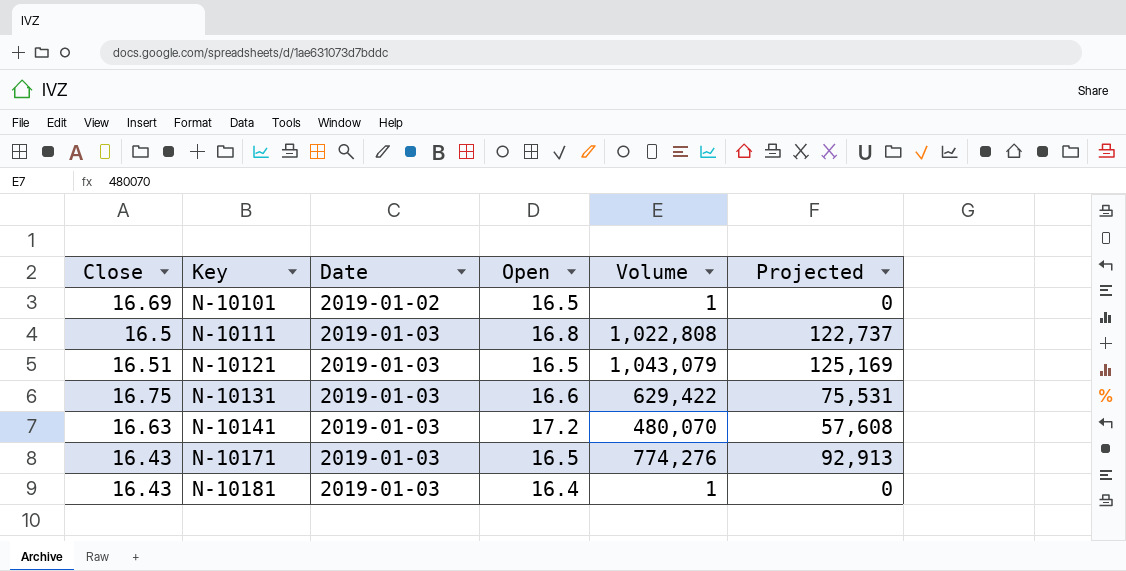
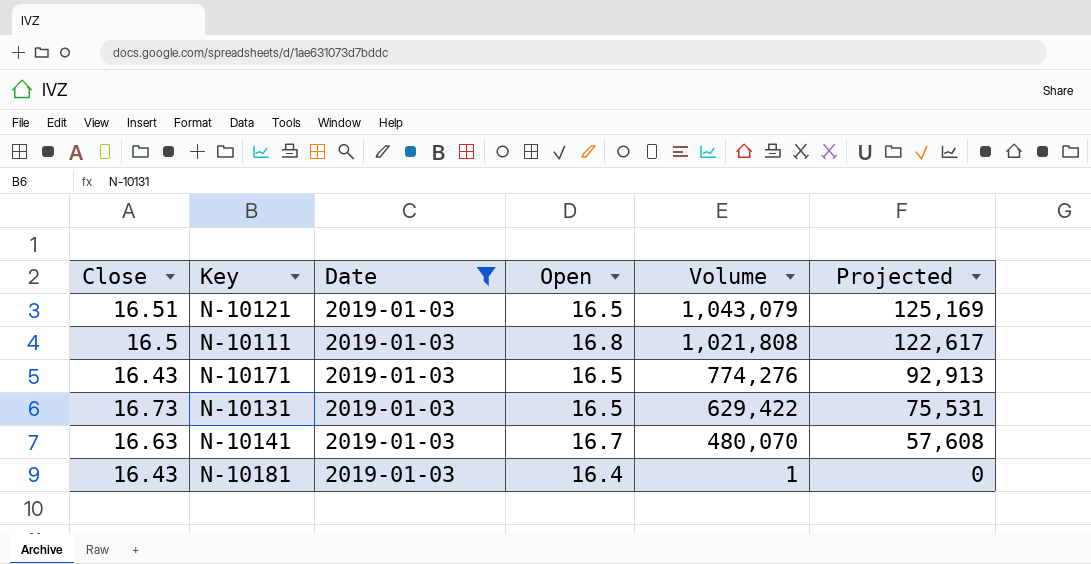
filter: none -> Date = 2019-01-03
row order: Key ascending -> Volume descending
N-10111 | Volume: 1,022,808 -> 1,021,808
N-10111 | Projected: 122,737 -> 122,617
N-10131 | Close: 16.75 -> 16.73
N-10131 | Open: 16.6 -> 16.5
N-10141 | Open: 17.2 -> 16.7

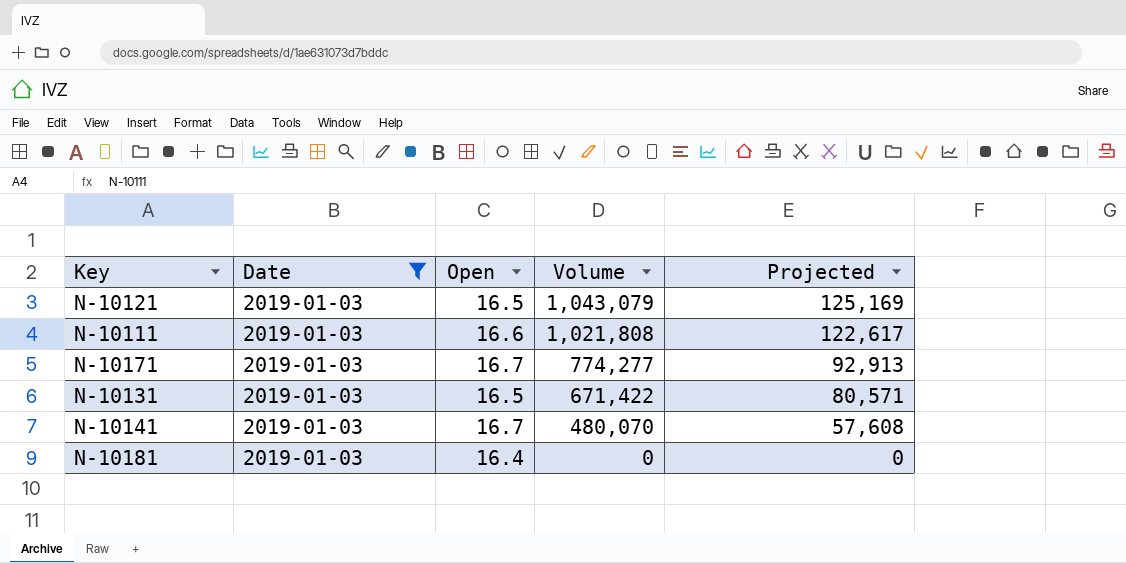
column Close | position: 1 -> none
N-10111 | Open: 16.8 -> 16.6
N-10171 | Open: 16.5 -> 16.7
N-10171 | Volume: 774,276 -> 774,277
N-10131 | Volume: 629,422 -> 671,422
N-10131 | Projected: 75,531 -> 80,571
N-10181 | Volume: 1 -> 0

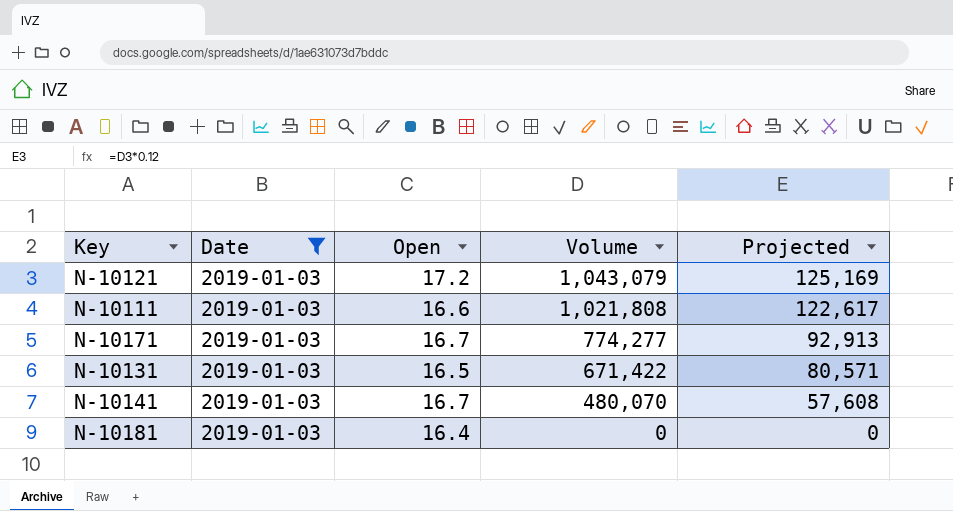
N-10121 | Open: 16.5 -> 17.2

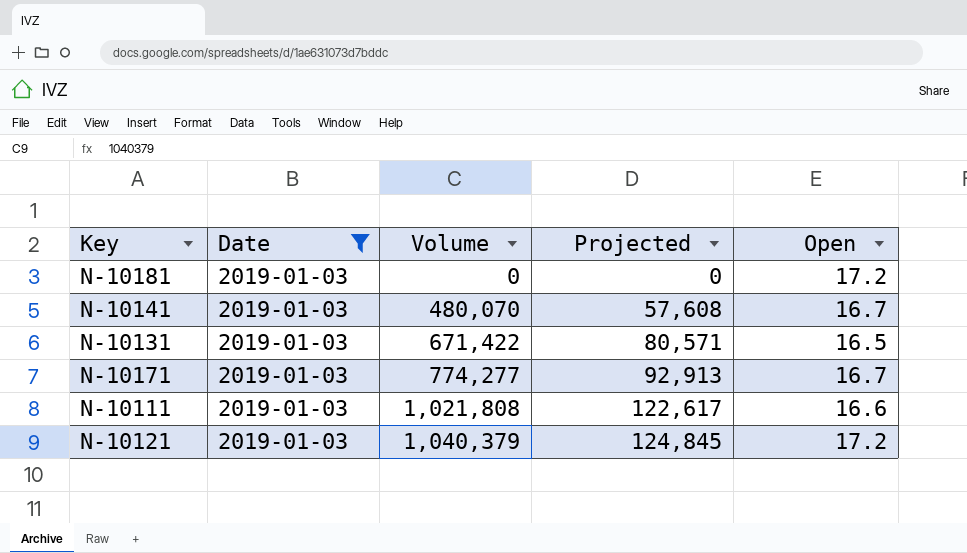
row order: Volume descending -> Volume ascending
column Open | position: 3 -> 5
N-10181 | Open: 16.4 -> 17.2
N-10121 | Volume: 1,043,079 -> 1,040,379
N-10121 | Projected: 125,169 -> 124,845

